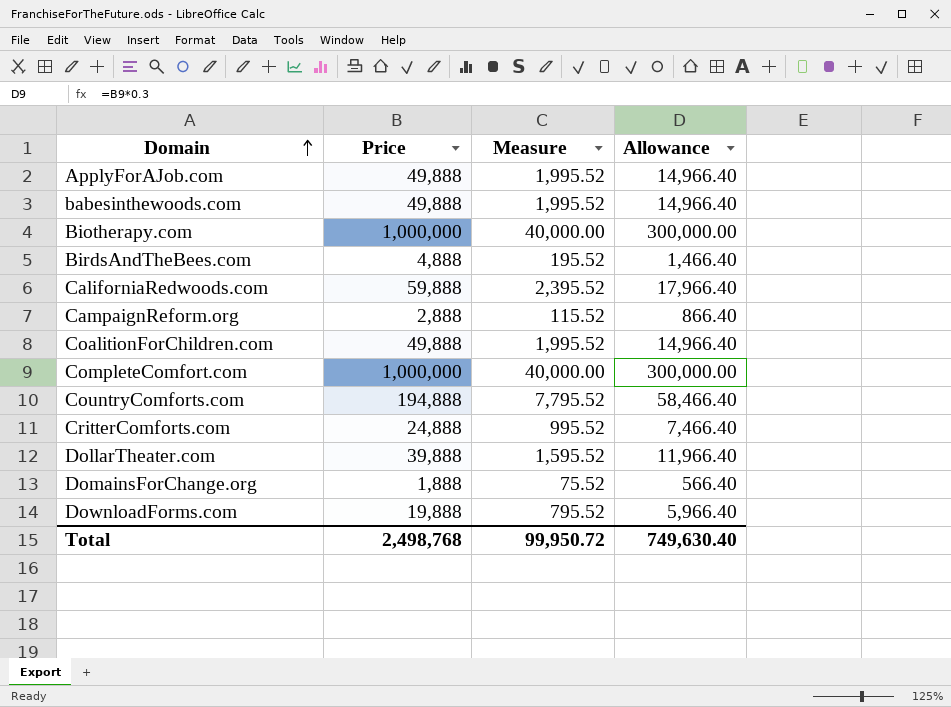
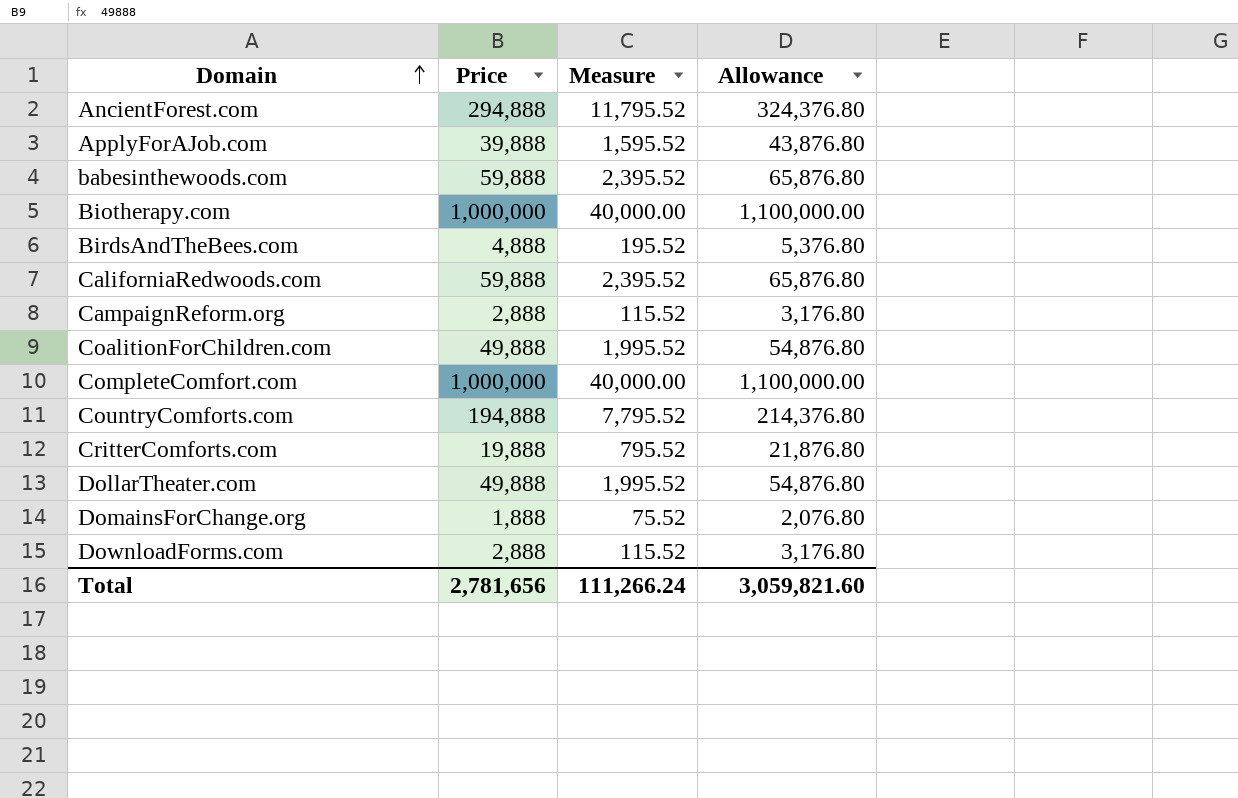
column Allowance | formula: [Price] * 0.3 -> [Price] * 1.1
row AncientForest.com: none -> 294,888 | 11,795.52 | 324,376.80
ApplyForAJob.com | Price: 49,888 -> 39,888
ApplyForAJob.com | Measure: 1,995.52 -> 1,595.52
babesinthewoods.com | Price: 49,888 -> 59,888
babesinthewoods.com | Measure: 1,995.52 -> 2,395.52
CritterComforts.com | Price: 24,888 -> 19,888
CritterComforts.com | Measure: 995.52 -> 795.52
DollarTheater.com | Price: 39,888 -> 49,888
DollarTheater.com | Measure: 1,595.52 -> 1,995.52
DownloadForms.com | Price: 19,888 -> 2,888
DownloadForms.com | Measure: 795.52 -> 115.52
Total | Price: 2,498,768 -> 2,781,656
Total | Measure: 99,950.72 -> 111,266.24
Total | Allowance: 749,630.40 -> 3,059,821.60

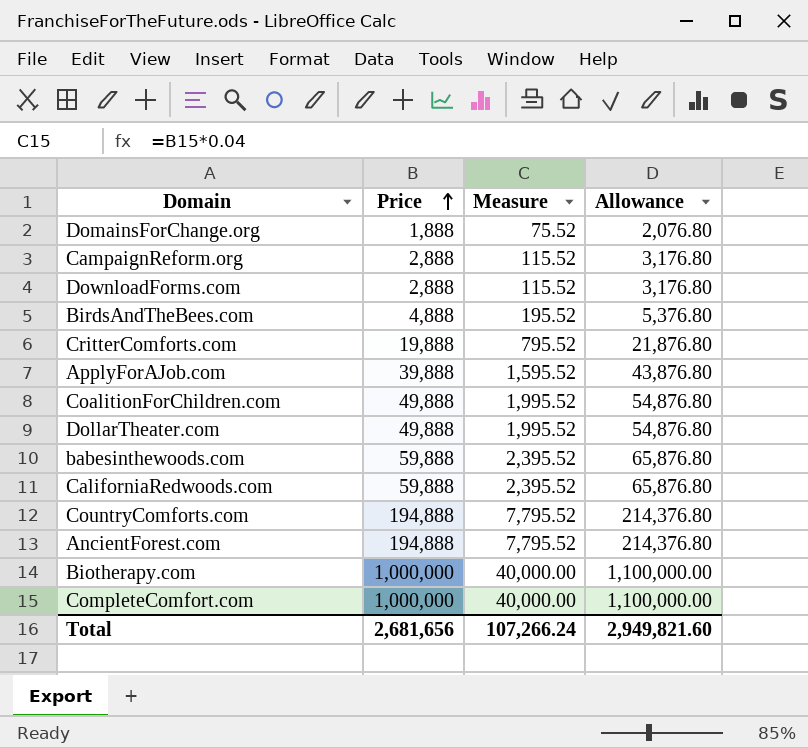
row order: Domain ascending -> Price ascending
AncientForest.com | Price: 294,888 -> 194,888
AncientForest.com | Measure: 11,795.52 -> 7,795.52
AncientForest.com | Allowance: 324,376.80 -> 214,376.80
Total | Price: 2,781,656 -> 2,681,656
Total | Measure: 111,266.24 -> 107,266.24
Total | Allowance: 3,059,821.60 -> 2,949,821.60

